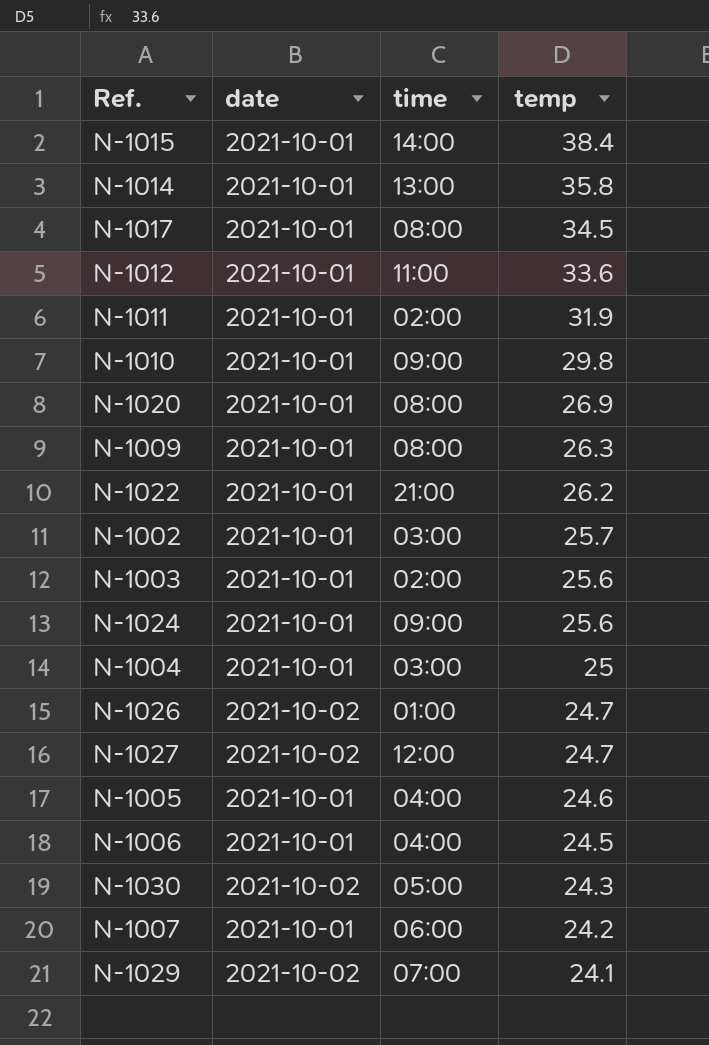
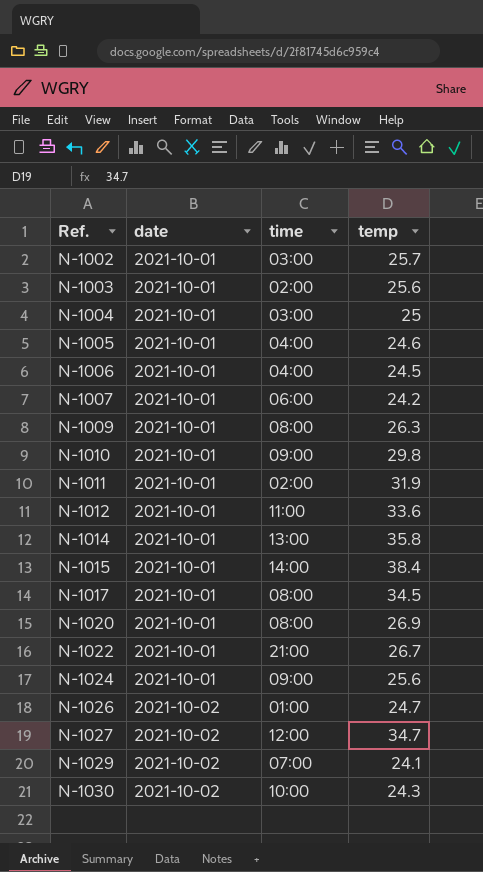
row order: temp descending -> Ref. ascending
N-1022 | temp: 26.2 -> 26.7
N-1027 | temp: 24.7 -> 34.7
N-1030 | time: 05:00 -> 10:00

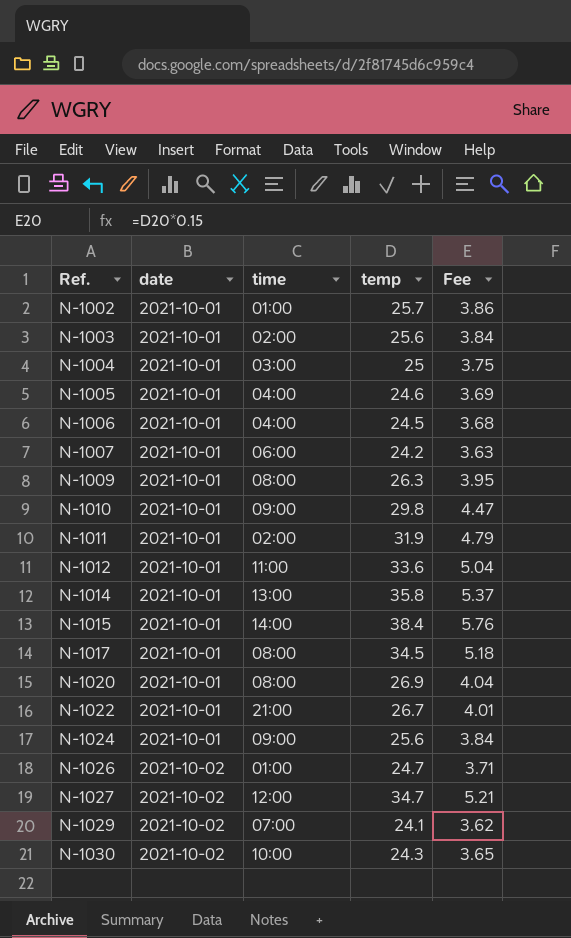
column Fee | formula: none -> [temp] * 0.15
N-1002 | time: 03:00 -> 01:00

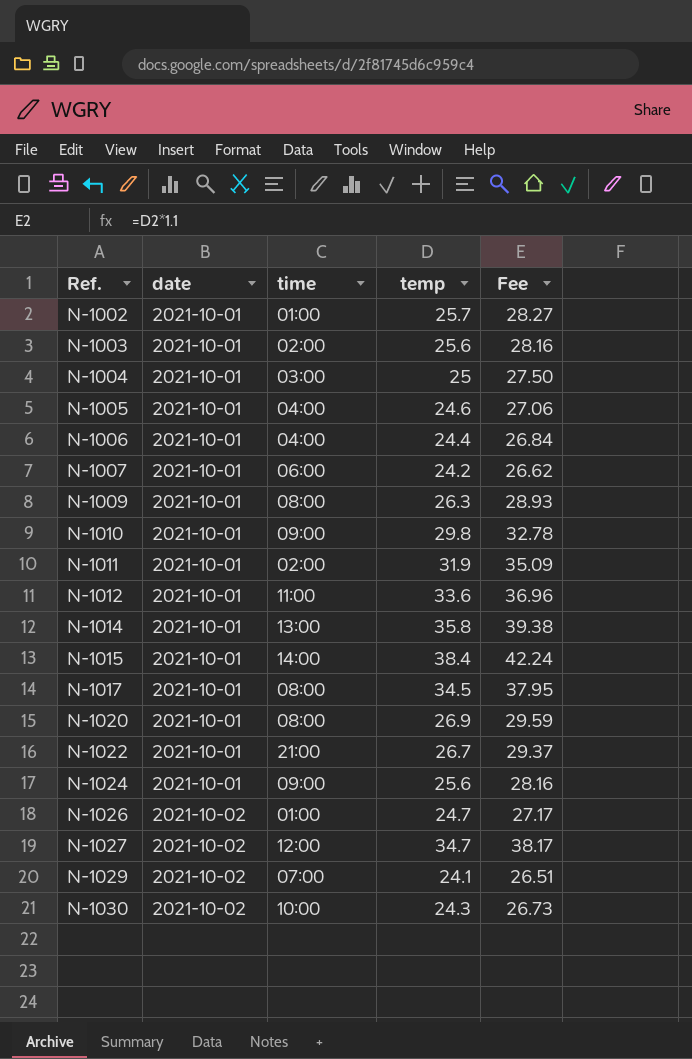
column Fee | formula: [temp] * 0.15 -> [temp] * 1.1
N-1006 | temp: 24.5 -> 24.4

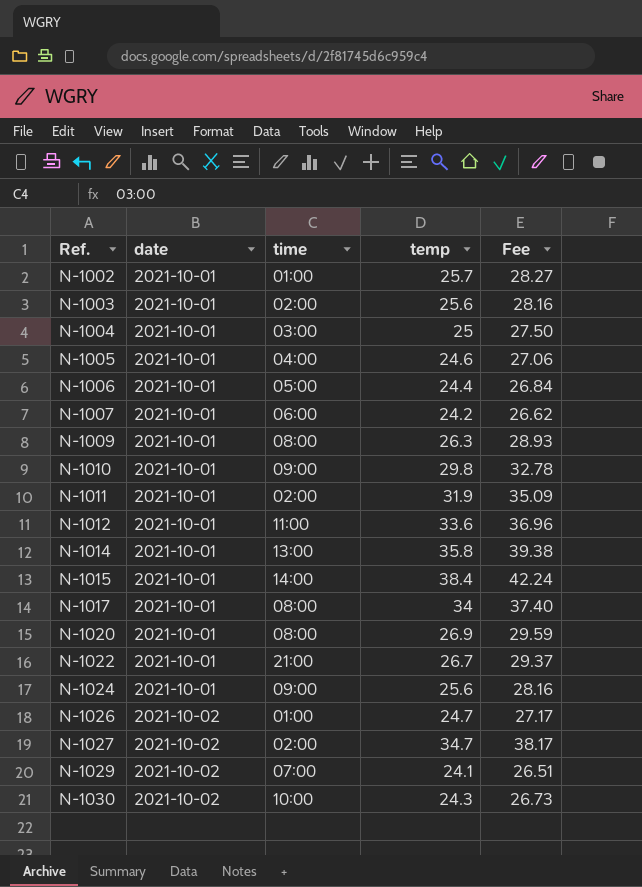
N-1006 | time: 04:00 -> 05:00
N-1017 | temp: 34.5 -> 34
N-1017 | Fee: 37.95 -> 37.40
N-1027 | time: 12:00 -> 02:00

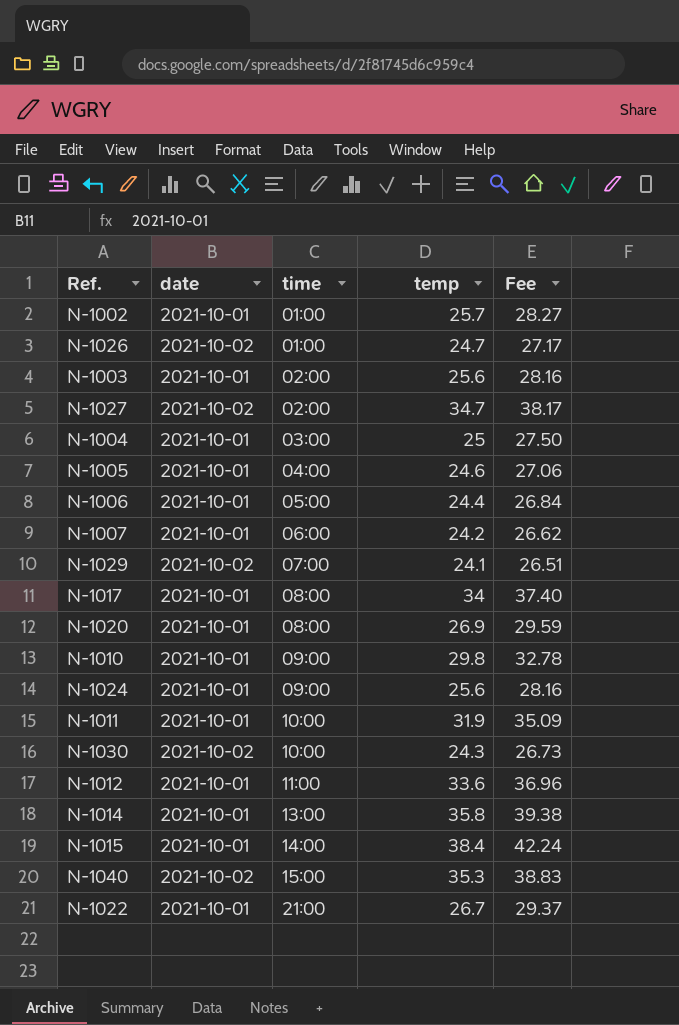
row order: Ref. ascending -> time ascending
row N-1009: 2021-10-01 | 08:00 | 26.3 | 28.93 -> none
N-1011 | time: 02:00 -> 10:00
row N-1040: none -> 2021-10-02 | 15:00 | 35.3 | 38.83

